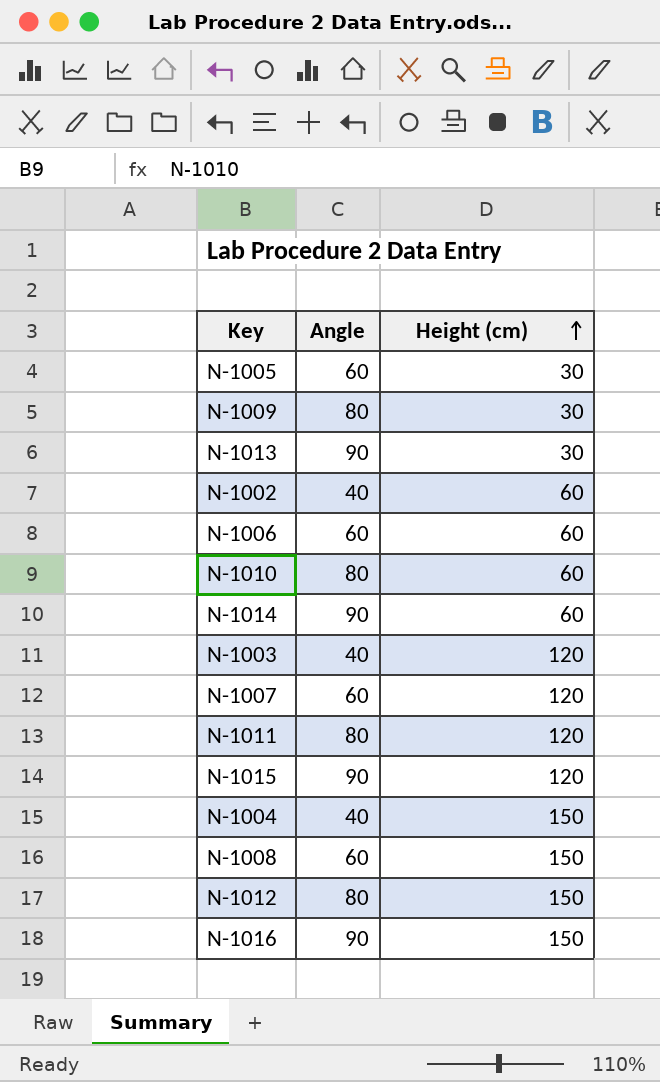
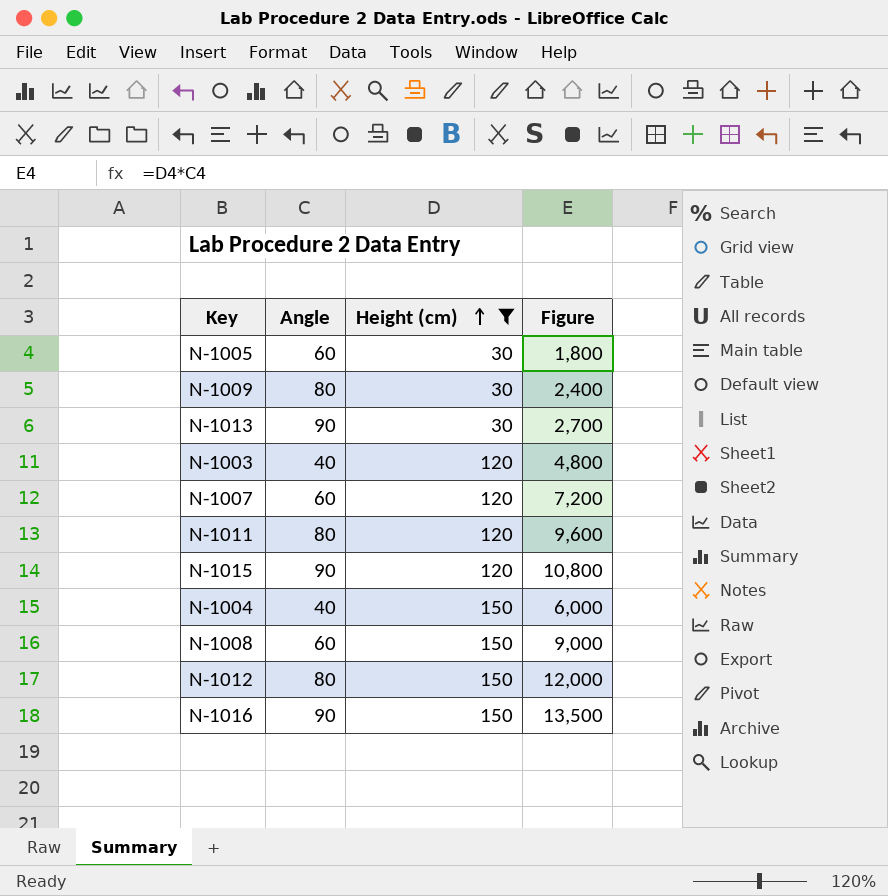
filter: none -> Height (cm) != 60
column Figure | formula: none -> [Angle] * [Height (cm)]

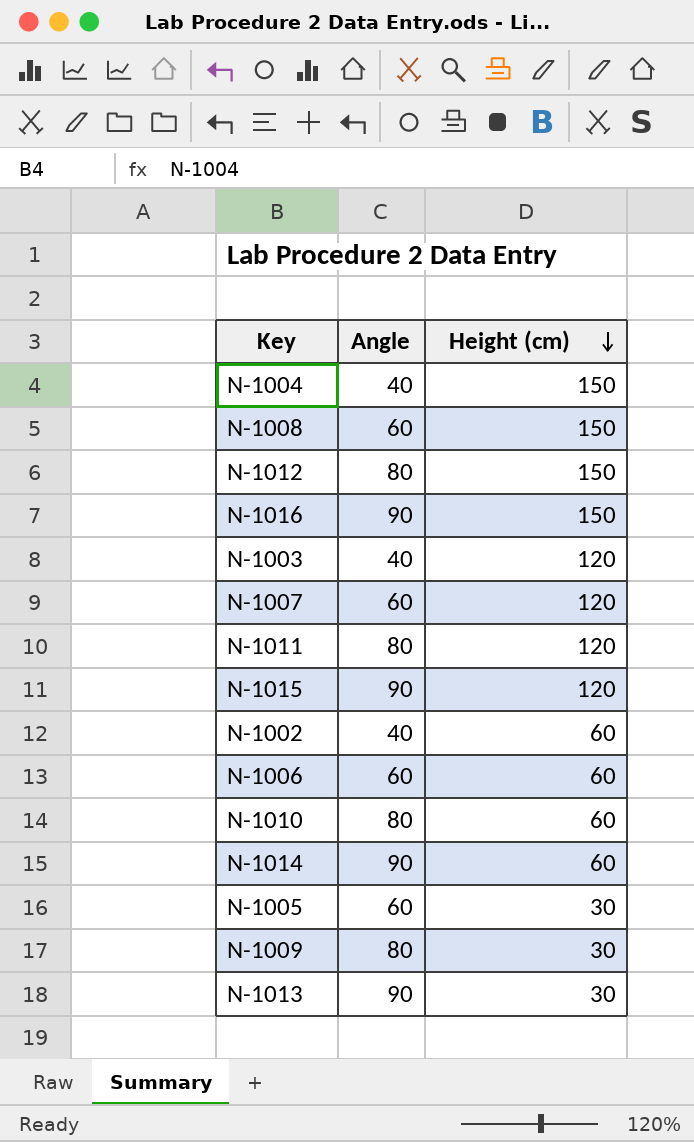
filter: Height (cm) != 60 -> none
row order: Height (cm) ascending -> Height (cm) descending
column Figure | formula: [Angle] * [Height (cm)] -> none

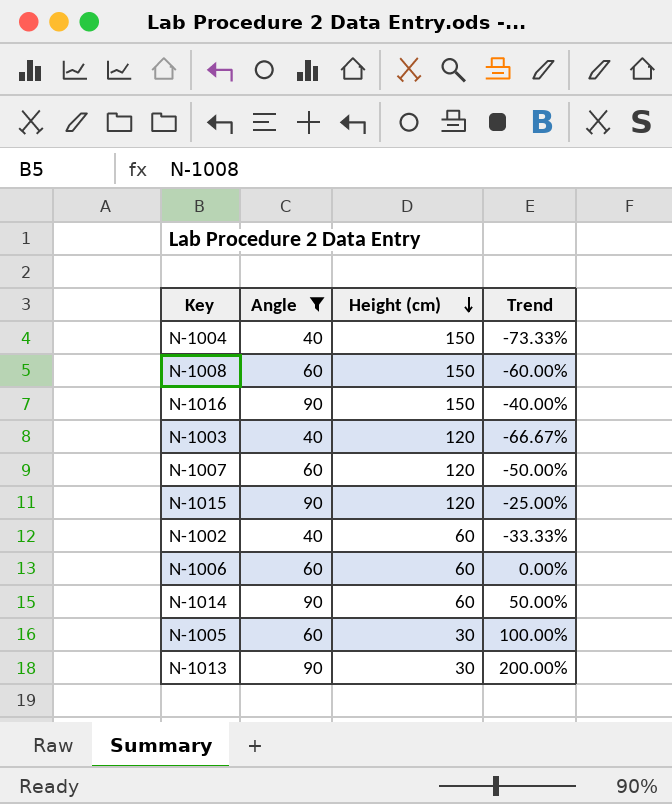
filter: none -> Angle != 80
column Trend | formula: none -> ([Angle] - [Height (cm)]) / [Height (cm)]

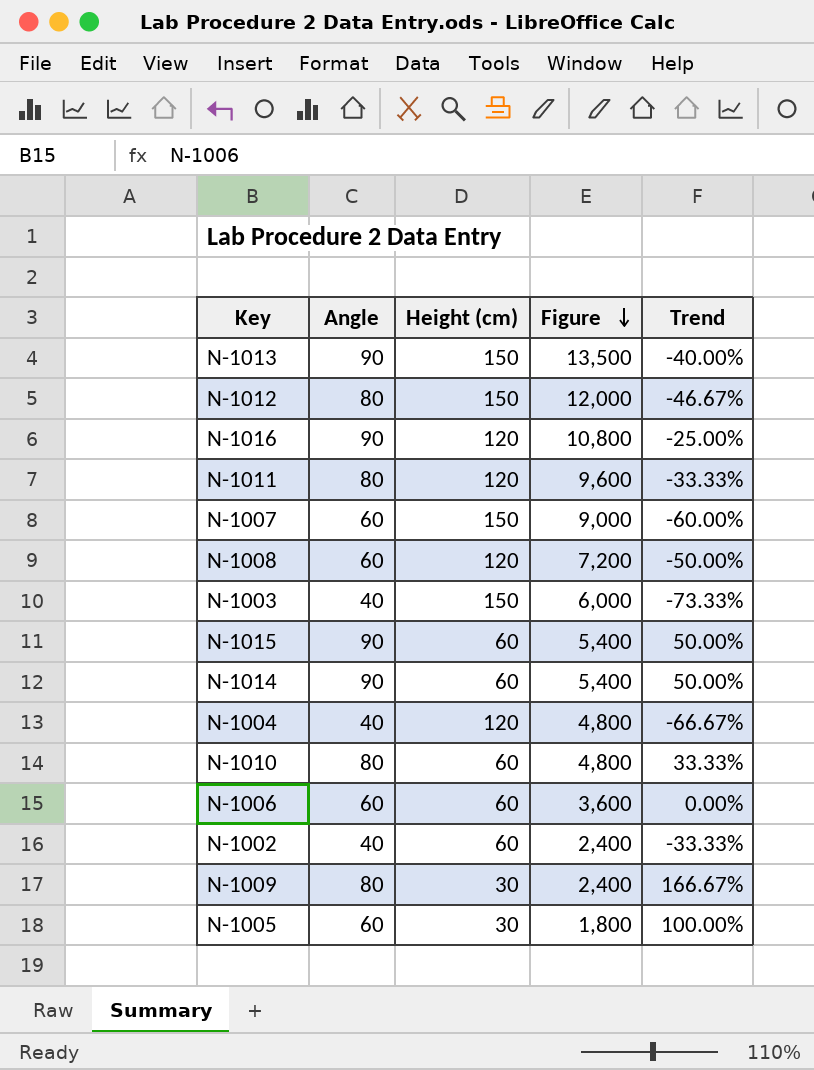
filter: Angle != 80 -> none
row order: Height (cm) descending -> Figure descending
column Figure | formula: none -> [Angle] * [Height (cm)]
N-1013 | Height (cm): 30 -> 150
N-1013 | Trend: 200.00% -> -40.00%
N-1016 | Height (cm): 150 -> 120
N-1016 | Trend: -40.00% -> -25.00%
N-1007 | Height (cm): 120 -> 150
N-1007 | Trend: -50.00% -> -60.00%
N-1008 | Height (cm): 150 -> 120
N-1008 | Trend: -60.00% -> -50.00%
N-1003 | Height (cm): 120 -> 150
N-1003 | Trend: -66.67% -> -73.33%
N-1015 | Height (cm): 120 -> 60
N-1015 | Trend: -25.00% -> 50.00%
N-1004 | Height (cm): 150 -> 120
N-1004 | Trend: -73.33% -> -66.67%

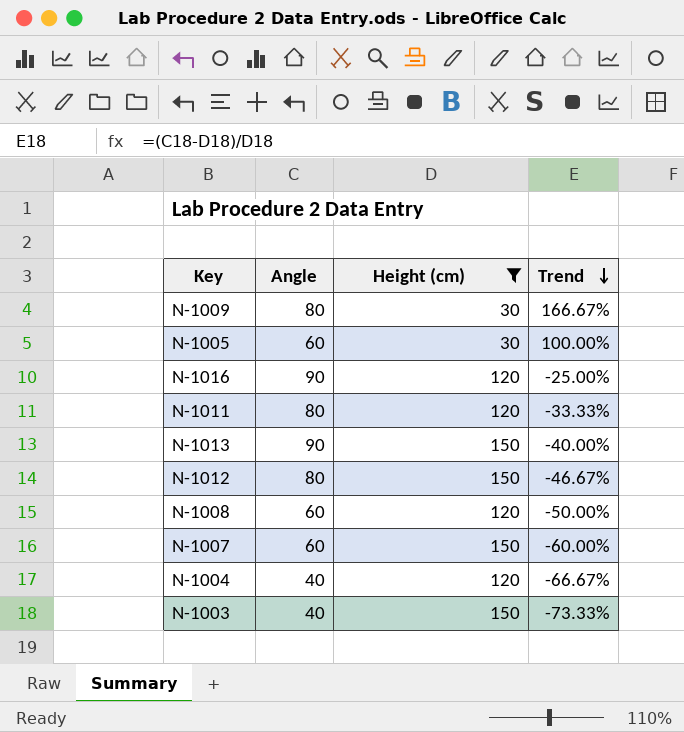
filter: none -> Height (cm) != 60
row order: Figure descending -> Trend descending
column Figure | formula: [Angle] * [Height (cm)] -> none

